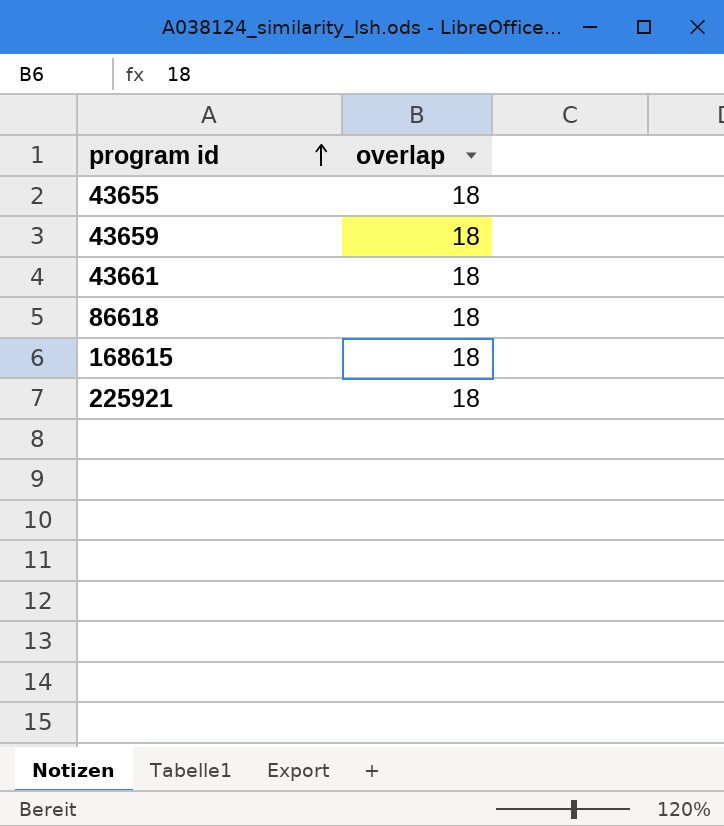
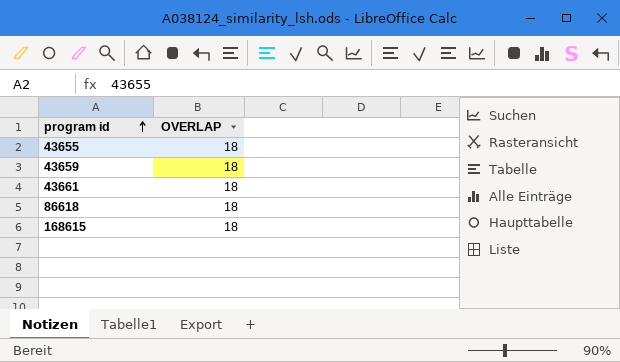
column name: overlap -> OVERLAP
row 225921: 18 -> none

